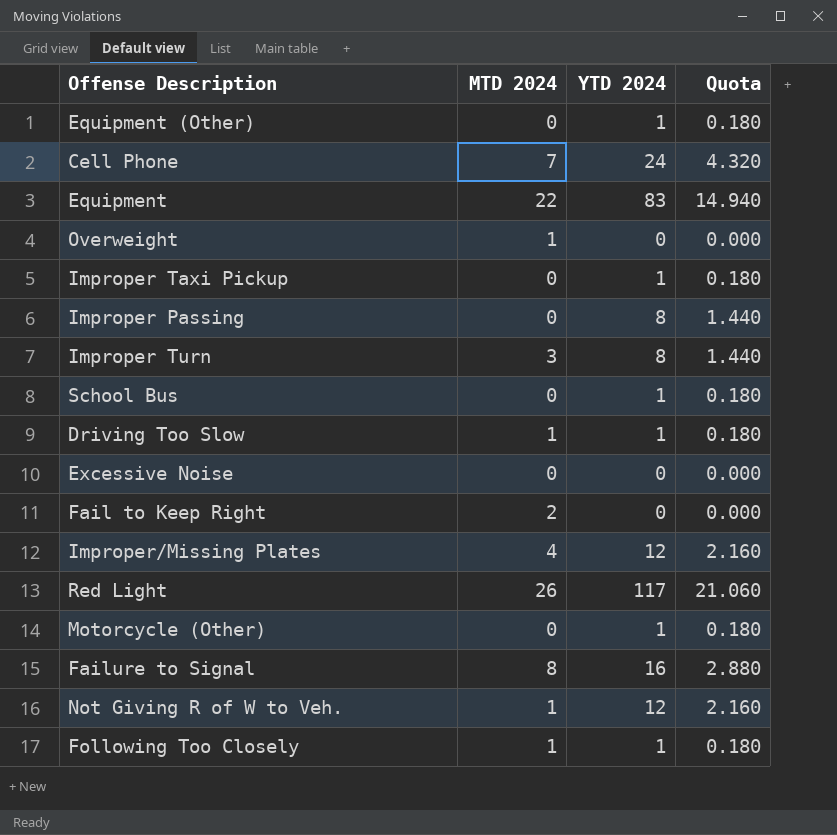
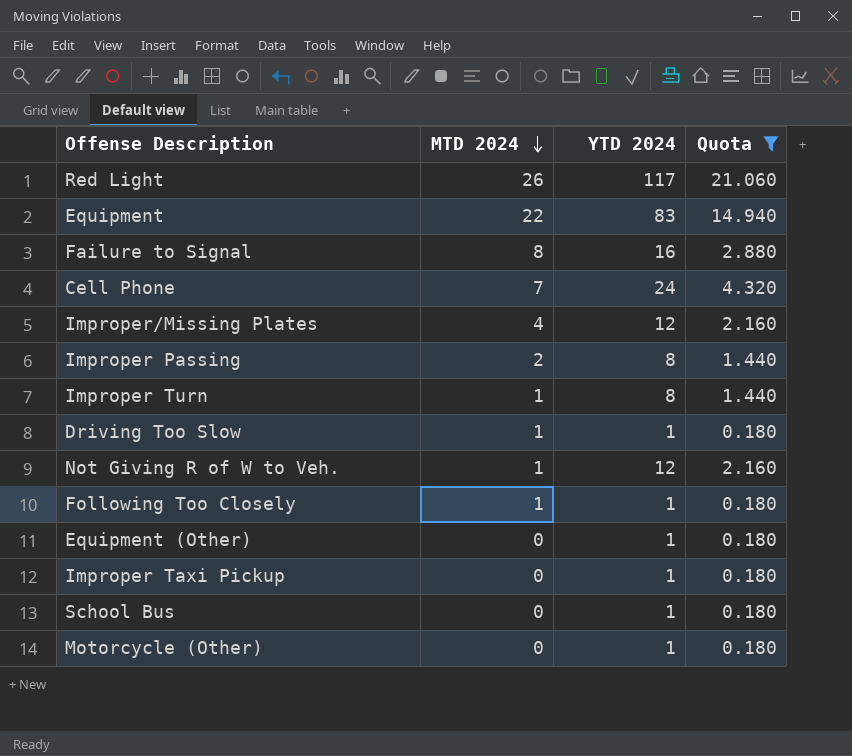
filter: none -> Quota != 0.000
row order: none -> MTD 2024 descending
Improper Passing | MTD 2024: 0 -> 2
Improper Turn | MTD 2024: 3 -> 1

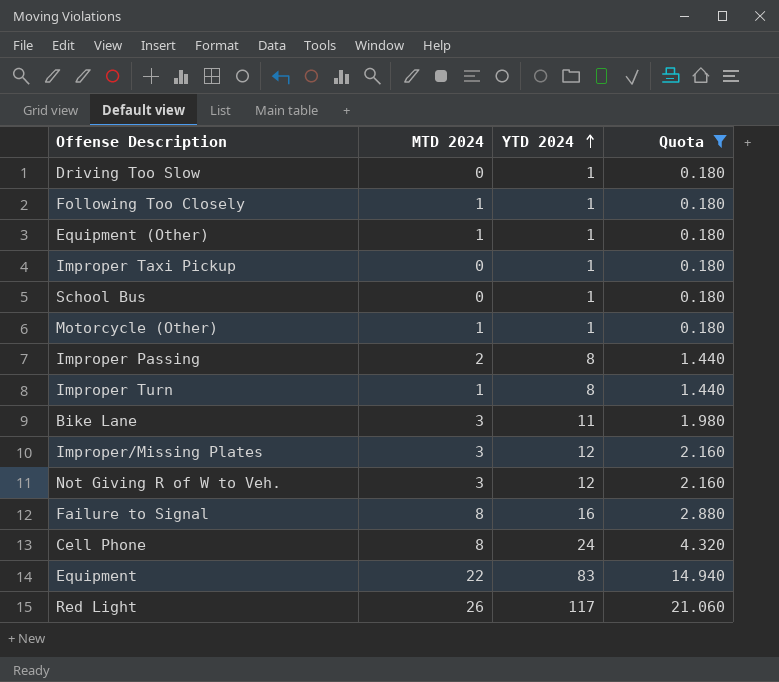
row order: MTD 2024 descending -> YTD 2024 ascending
Driving Too Slow | MTD 2024: 1 -> 0
Equipment (Other) | MTD 2024: 0 -> 1
Motorcycle (Other) | MTD 2024: 0 -> 1
row Bike Lane: none -> 3 | 11 | 1.980
Improper/Missing Plates | MTD 2024: 4 -> 3
Not Giving R of W to Veh. | MTD 2024: 1 -> 3
Cell Phone | MTD 2024: 7 -> 8

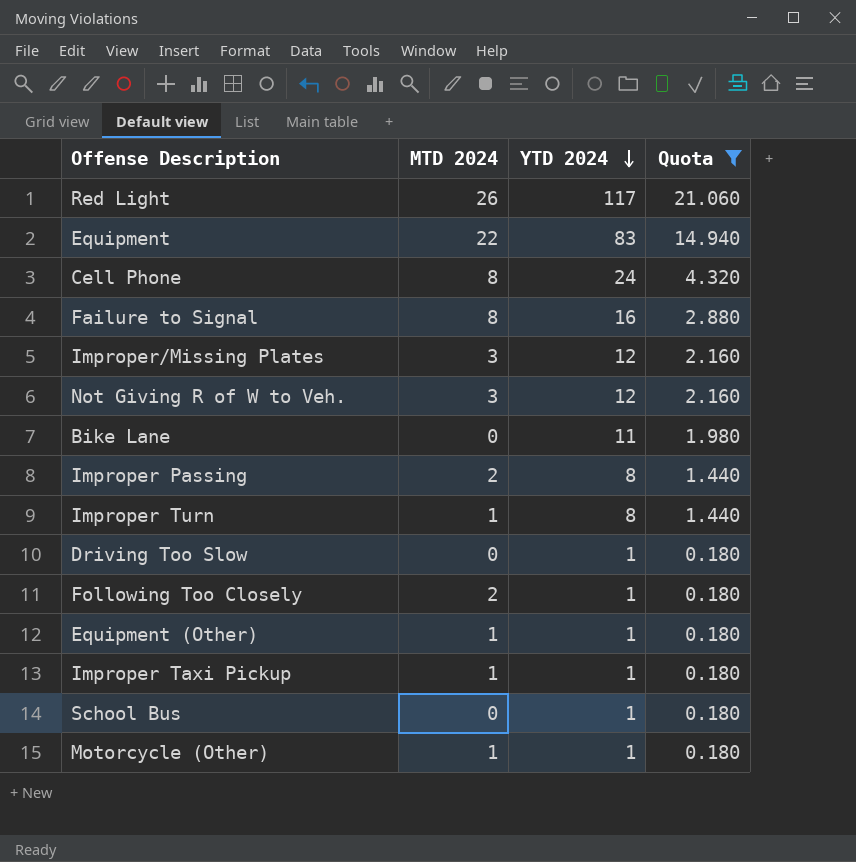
row order: YTD 2024 ascending -> YTD 2024 descending
Bike Lane | MTD 2024: 3 -> 0
Following Too Closely | MTD 2024: 1 -> 2
Improper Taxi Pickup | MTD 2024: 0 -> 1

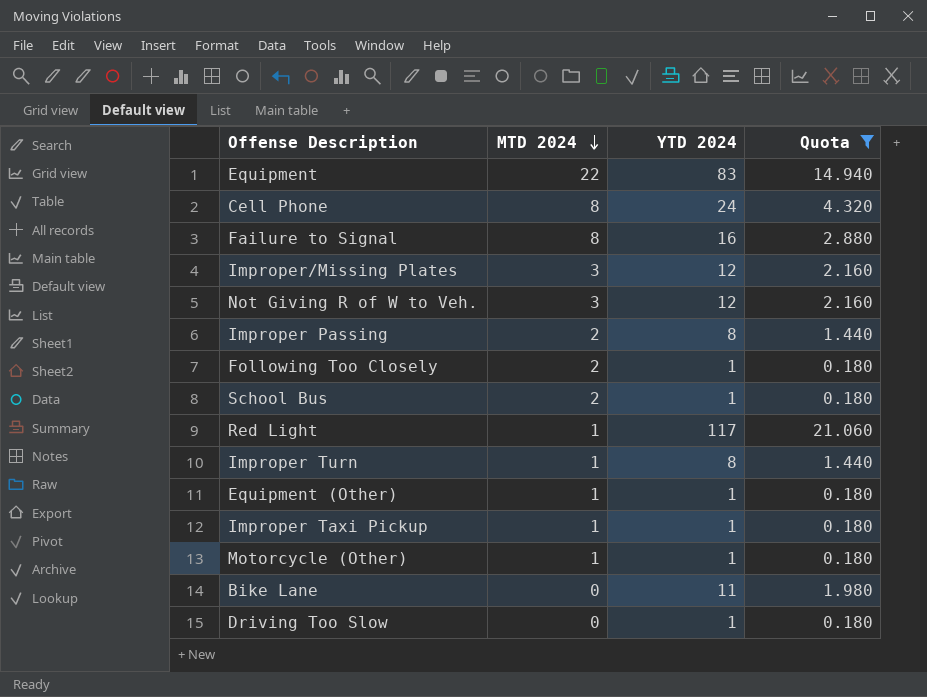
row order: YTD 2024 descending -> MTD 2024 descending
School Bus | MTD 2024: 0 -> 2
Red Light | MTD 2024: 26 -> 1

